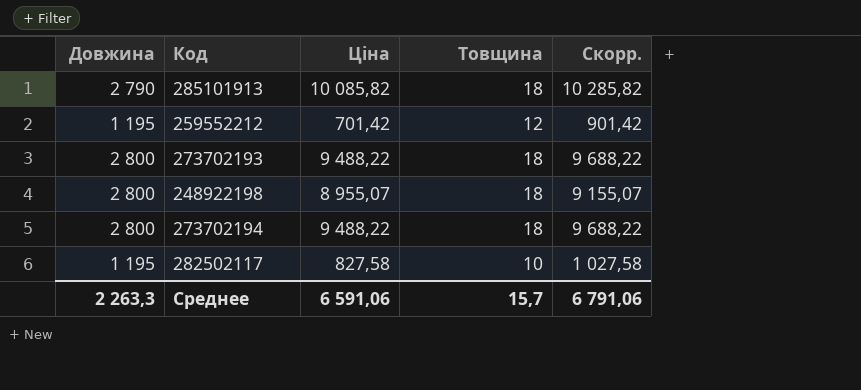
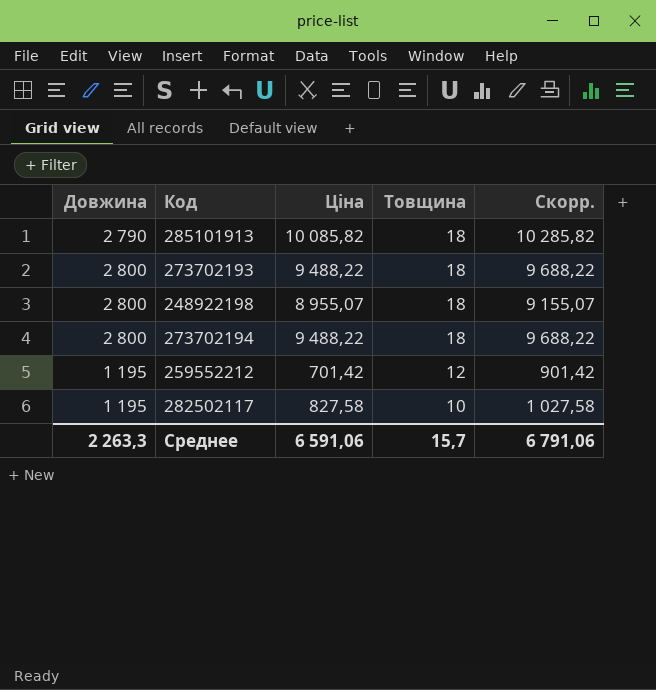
row order: none -> Товщина descending

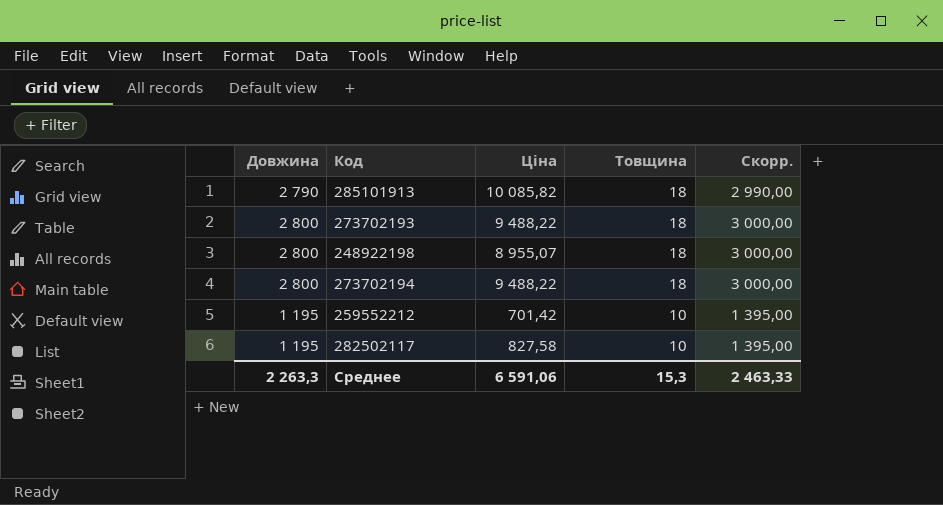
column Скорр. | formula: [Ціна] + 200 -> [Довжина] + 200
259552212 | Товщина: 12 -> 10
Среднее | Товщина: 15,7 -> 15,3
Среднее | Скорр.: 6 791,06 -> 2 463,33

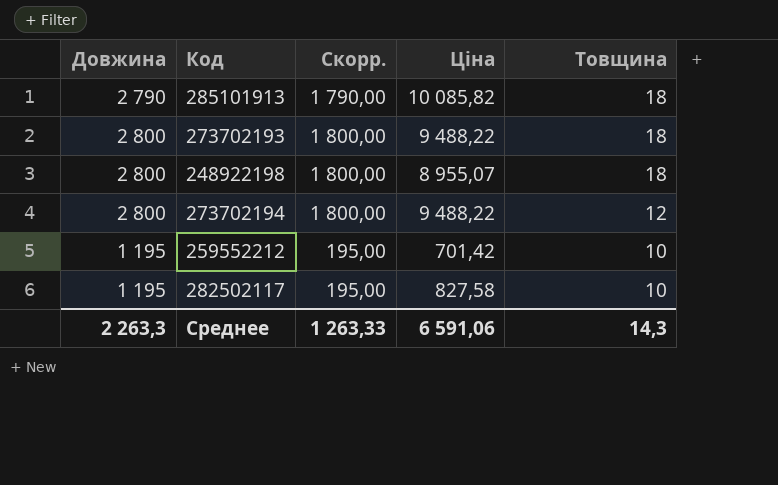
column Скорр. | formula: [Довжина] + 200 -> [Довжина] - 1000
column Скорр. | position: 5 -> 3
273702194 | Товщина: 18 -> 12
Среднее | Скорр.: 2 463,33 -> 1 263,33
Среднее | Товщина: 15,3 -> 14,3

